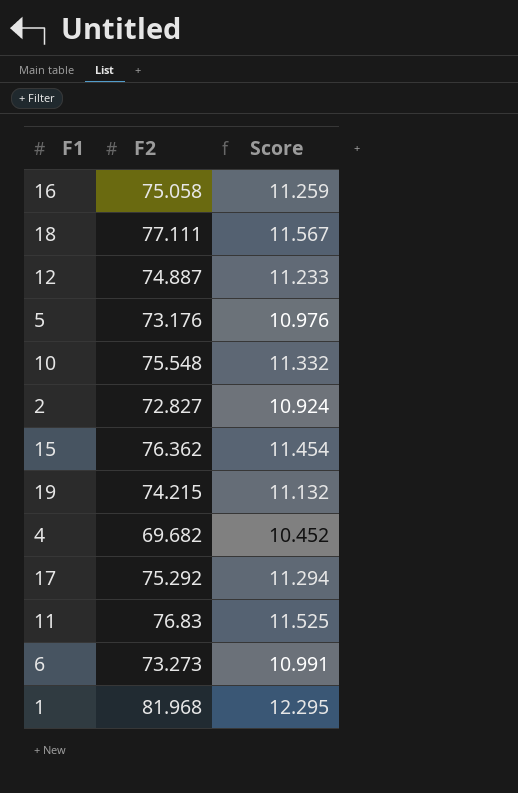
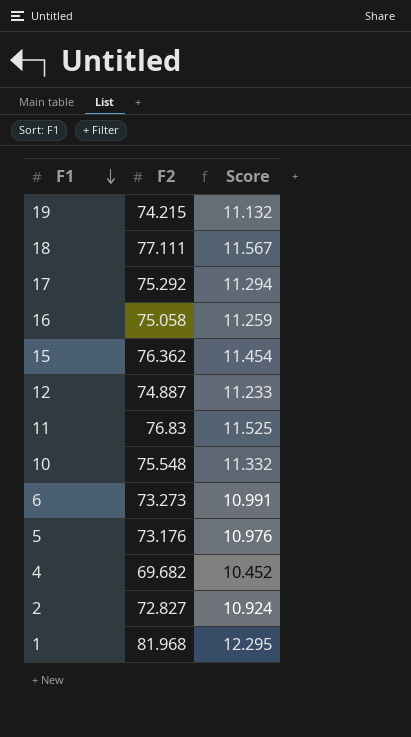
row order: none -> F1 descending

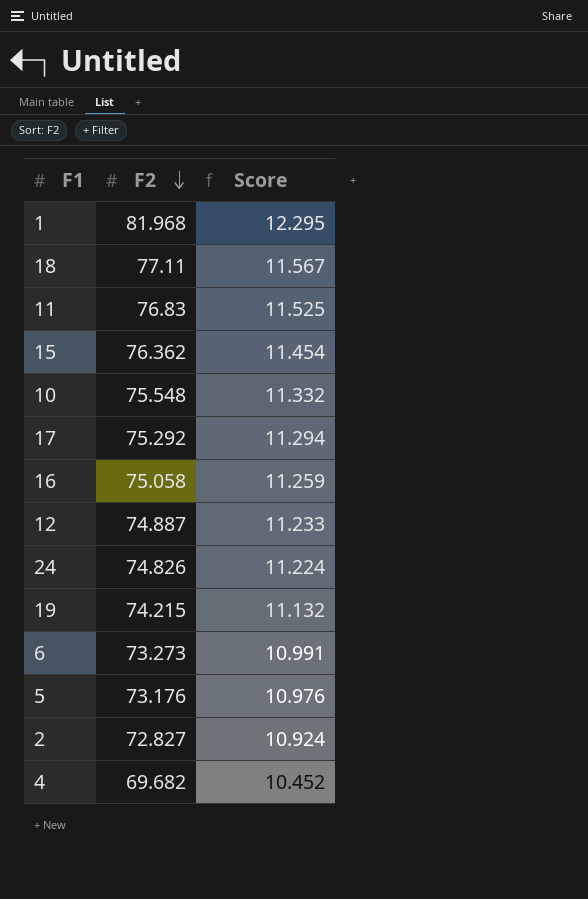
row order: F1 descending -> F2 descending
18 | F2: 77.111 -> 77.11
row 24: none -> 74.826 | 11.224

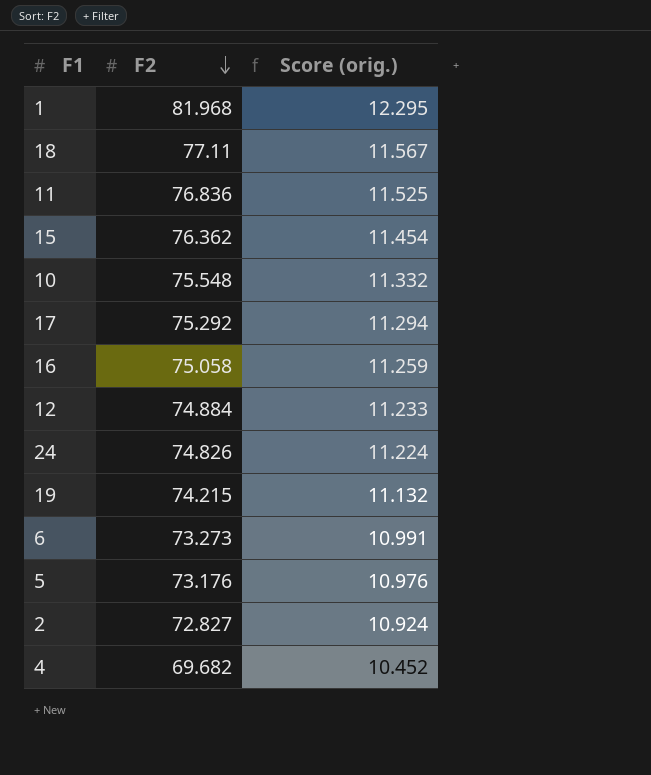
column name: Score -> Score (orig.)
11 | F2: 76.83 -> 76.836
12 | F2: 74.887 -> 74.884

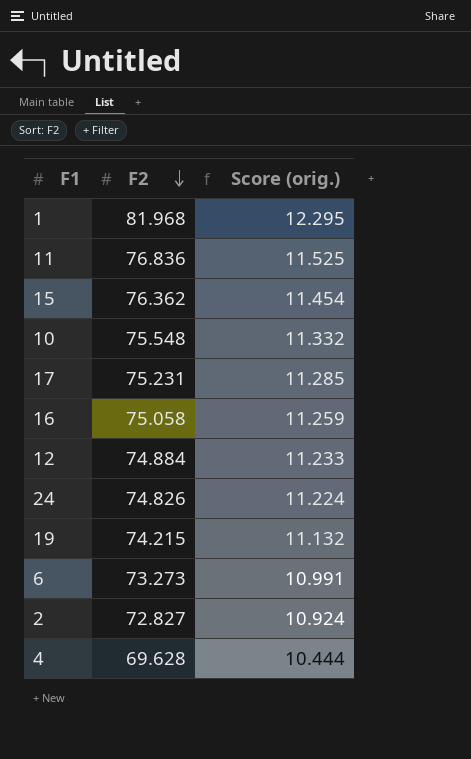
row 18: 77.11 | 11.567 -> none
row 5: 73.176 | 10.976 -> none
17 | F2: 75.292 -> 75.231
17 | Score (orig.): 11.294 -> 11.285
4 | F2: 69.682 -> 69.628
4 | Score (orig.): 10.452 -> 10.444

